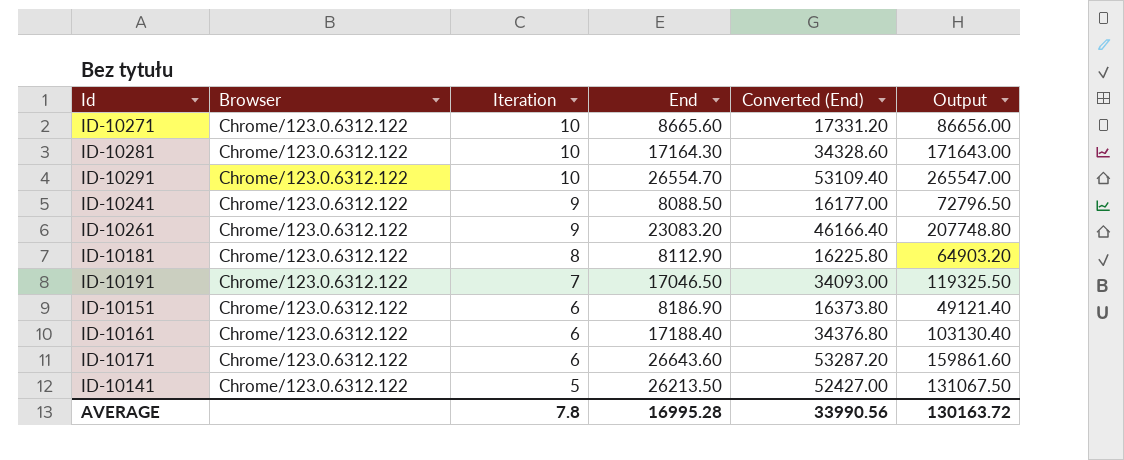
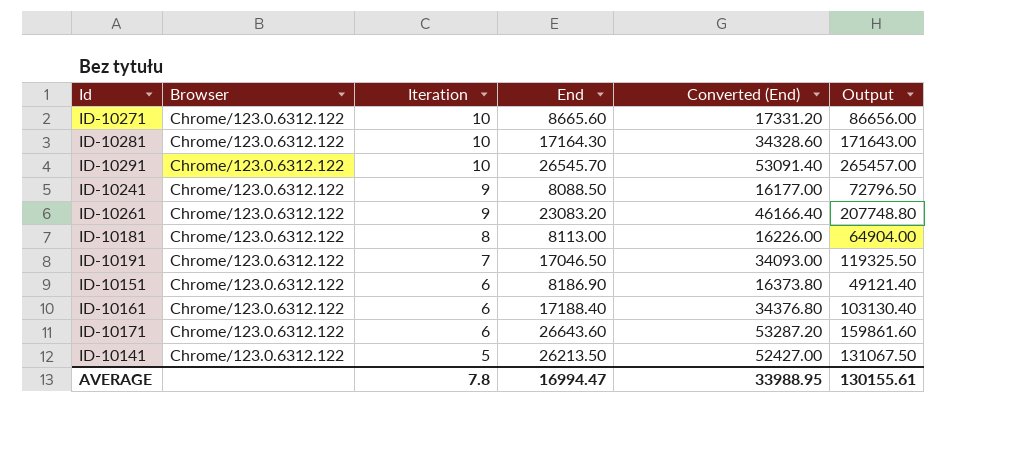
ID-10291 | End: 26554.70 -> 26545.70
ID-10291 | Converted (End): 53109.40 -> 53091.40
ID-10291 | Output: 265547.00 -> 265457.00
ID-10181 | End: 8112.90 -> 8113.00
ID-10181 | Converted (End): 16225.80 -> 16226.00
ID-10181 | Output: 64903.20 -> 64904.00
AVERAGE | End: 16995.28 -> 16994.47
AVERAGE | Converted (End): 33990.56 -> 33988.95
AVERAGE | Output: 130163.72 -> 130155.61

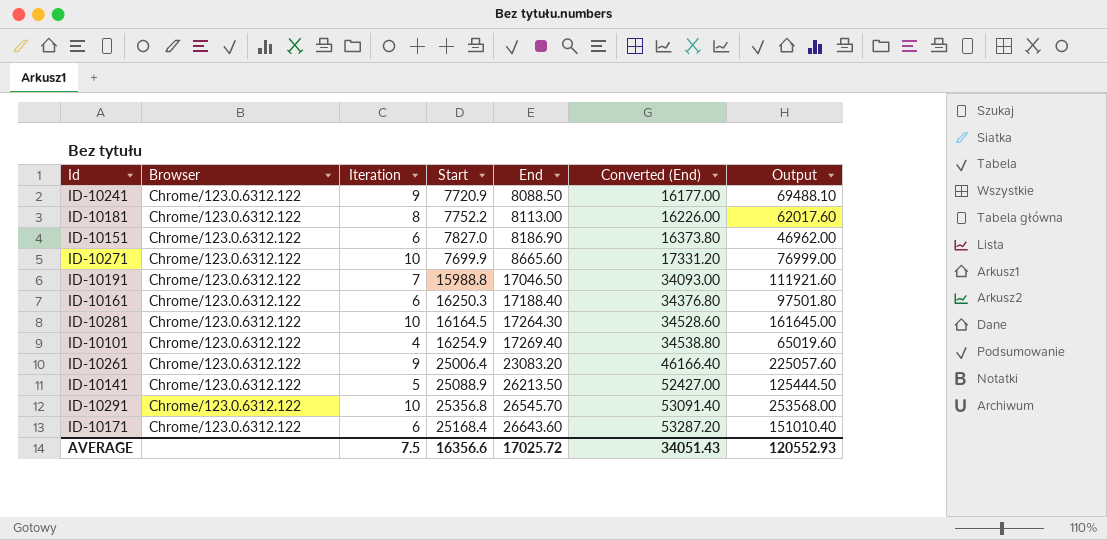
row order: Iteration descending -> End ascending
column Start | position: none -> 4
column Output | formula: [Iteration] * [End] -> [Iteration] * [Start]
ID-10281 | End: 17164.30 -> 17264.30
ID-10281 | Converted (End): 34328.60 -> 34528.60
row ID-10101: none -> Chrome/123.0.6312.122 | 4 | 16254.9 | 17269.40 | 34538.80 | 65019.60
AVERAGE | Iteration: 7.8 -> 7.5
AVERAGE | End: 16994.47 -> 17025.72
AVERAGE | Converted (End): 33988.95 -> 34051.43
AVERAGE | Output: 130155.61 -> 120552.93

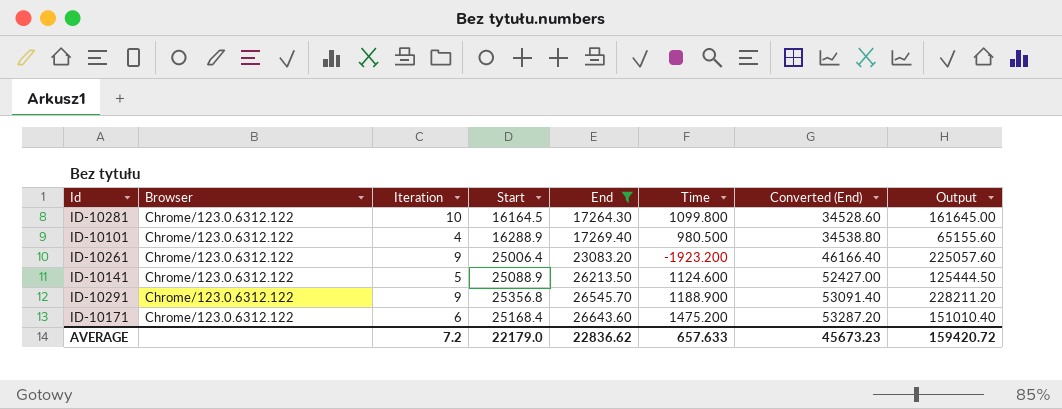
filter: none -> End >= 17264.30
column Time | formula: none -> [End] - [Start]
ID-10101 | Start: 16254.9 -> 16288.9
ID-10101 | Output: 65019.60 -> 65155.60
ID-10291 | Iteration: 10 -> 9
ID-10291 | Output: 253568.00 -> 228211.20
AVERAGE | Iteration: 7.5 -> 7.2
AVERAGE | Start: 16356.6 -> 22179.0
AVERAGE | End: 17025.72 -> 22836.62
AVERAGE | Converted (End): 34051.43 -> 45673.23
AVERAGE | Output: 120552.93 -> 159420.72

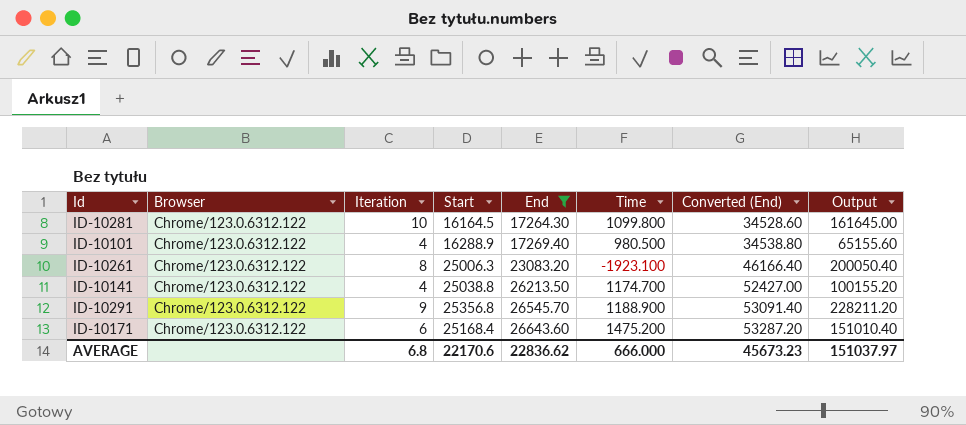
ID-10261 | Iteration: 9 -> 8
ID-10261 | Start: 25006.4 -> 25006.3
ID-10261 | Time: -1923.200 -> -1923.100
ID-10261 | Output: 225057.60 -> 200050.40
ID-10141 | Iteration: 5 -> 4
ID-10141 | Start: 25088.9 -> 25038.8
ID-10141 | Time: 1124.600 -> 1174.700
ID-10141 | Output: 125444.50 -> 100155.20
AVERAGE | Iteration: 7.2 -> 6.8
AVERAGE | Start: 22179.0 -> 22170.6
AVERAGE | Time: 657.633 -> 666.000
AVERAGE | Output: 159420.72 -> 151037.97

